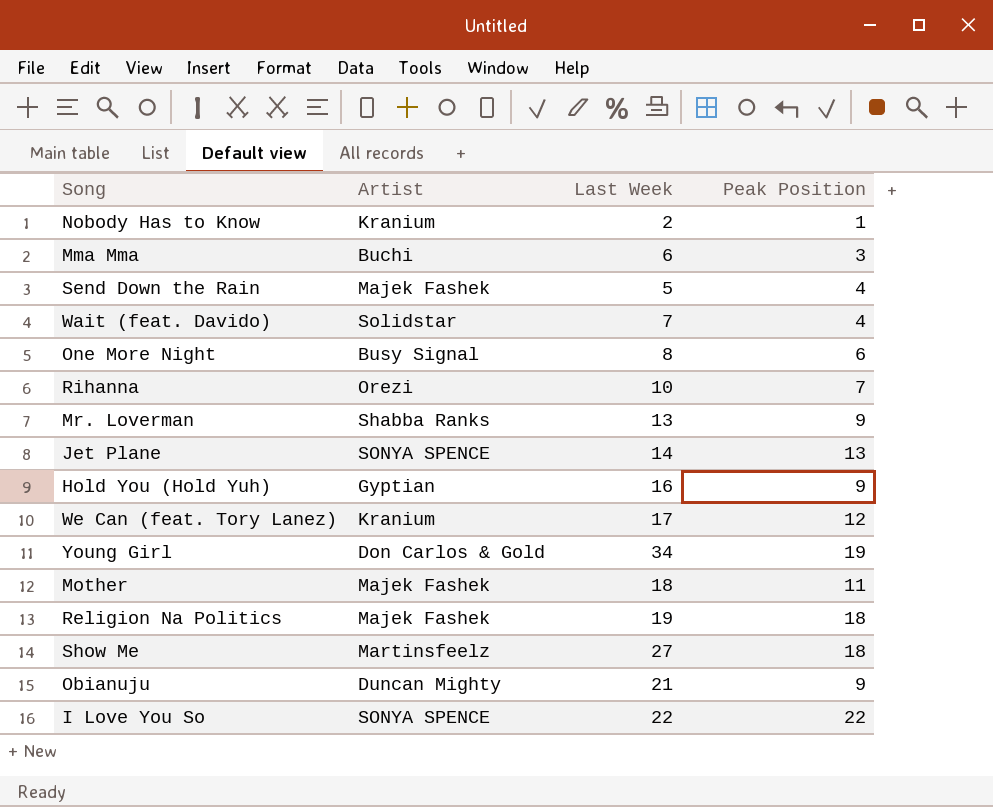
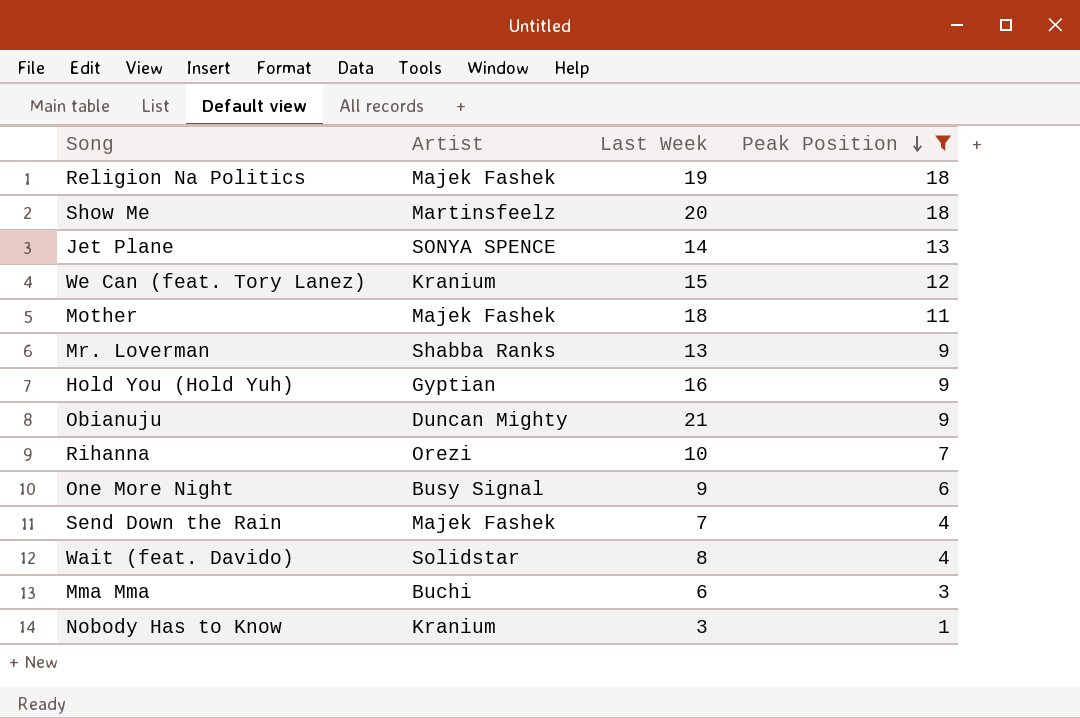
filter: none -> Peak Position <= 18
row order: none -> Peak Position descending
Show Me | Last Week: 27 -> 20
We Can (feat. Tory Lanez) | Last Week: 17 -> 15
One More Night | Last Week: 8 -> 9
Send Down the Rain | Last Week: 5 -> 7
Wait (feat. Davido) | Last Week: 7 -> 8
Nobody Has to Know | Last Week: 2 -> 3

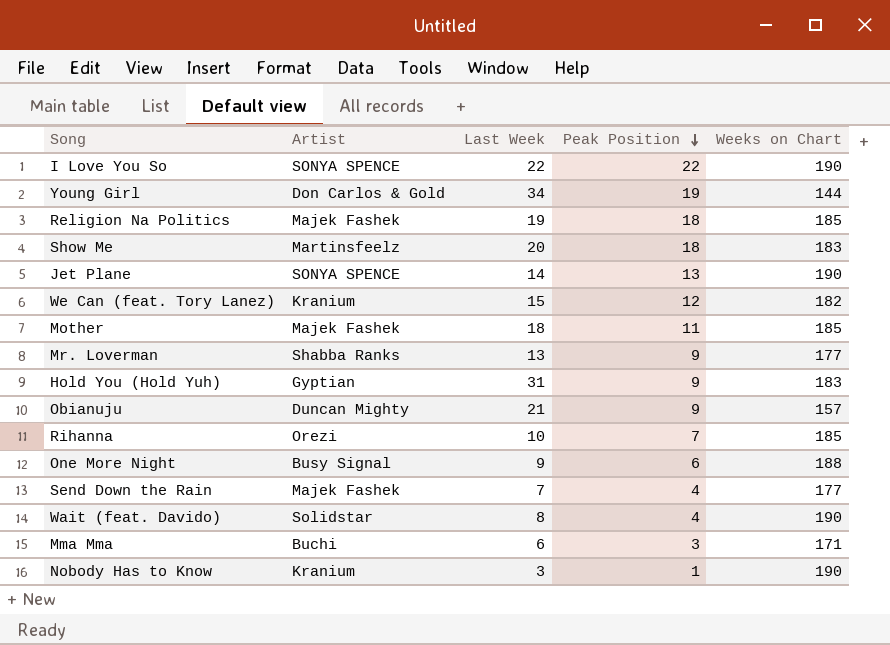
filter: Peak Position <= 18 -> none
column Weeks on Chart | position: none -> 5
Hold You (Hold Yuh) | Last Week: 16 -> 31

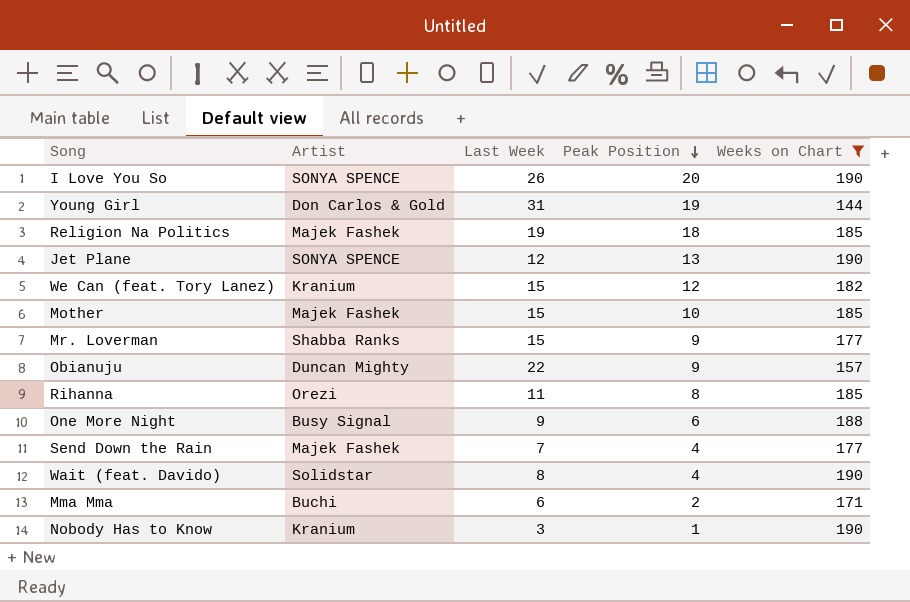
filter: none -> Weeks on Chart != 183
I Love You So | Last Week: 22 -> 26
I Love You So | Peak Position: 22 -> 20
Young Girl | Last Week: 34 -> 31
Jet Plane | Last Week: 14 -> 12
Mother | Last Week: 18 -> 15
Mother | Peak Position: 11 -> 10
Mr. Loverman | Last Week: 13 -> 15
Obianuju | Last Week: 21 -> 22
Rihanna | Last Week: 10 -> 11
Rihanna | Peak Position: 7 -> 8
Mma Mma | Peak Position: 3 -> 2

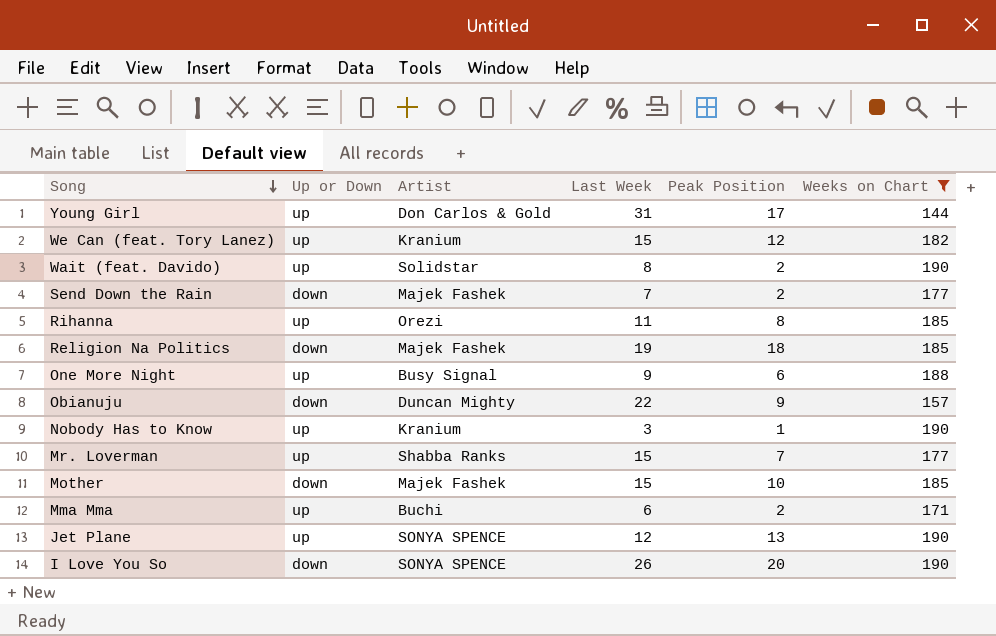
row order: Peak Position descending -> Song descending
column Up or Down | position: none -> 2
Young Girl | Peak Position: 19 -> 17
Wait (feat. Davido) | Peak Position: 4 -> 2
Send Down the Rain | Peak Position: 4 -> 2
Mr. Loverman | Peak Position: 9 -> 7

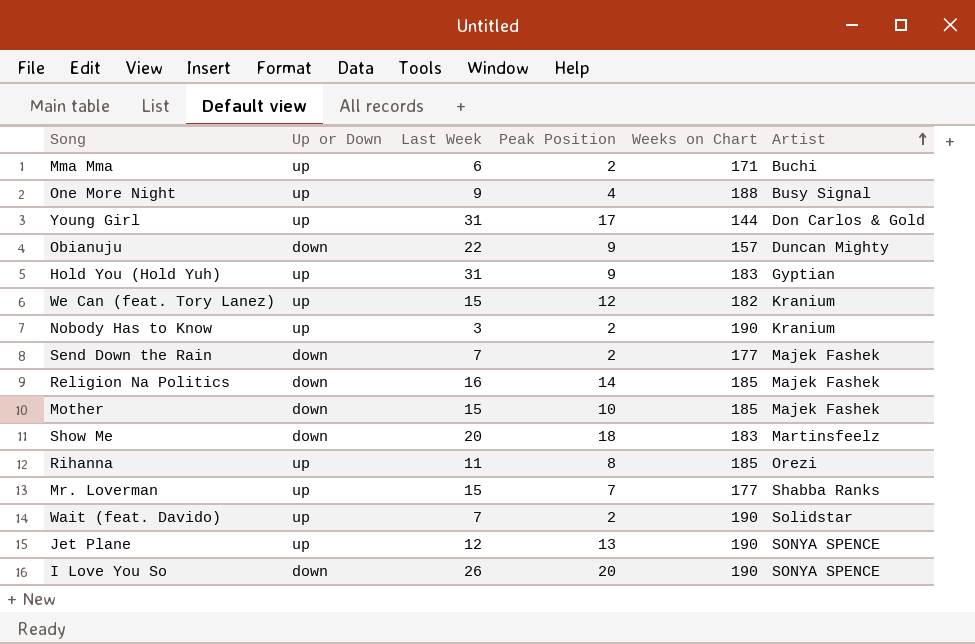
filter: Weeks on Chart != 183 -> none
row order: Song descending -> Artist ascending
column Artist | position: 3 -> 6
One More Night | Peak Position: 6 -> 4
Nobody Has to Know | Peak Position: 1 -> 2
Religion Na Politics | Last Week: 19 -> 16
Religion Na Politics | Peak Position: 18 -> 14
Wait (feat. Davido) | Last Week: 8 -> 7

